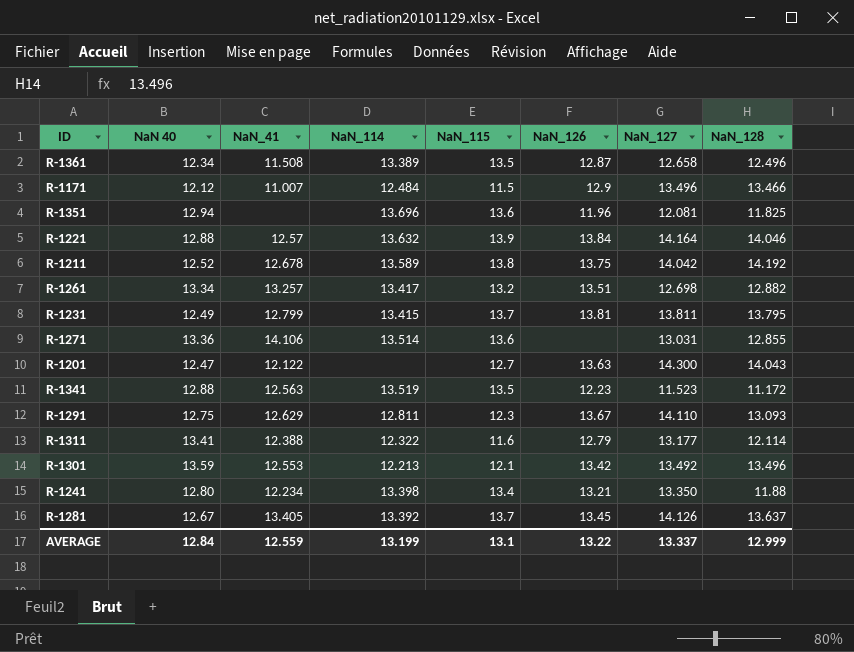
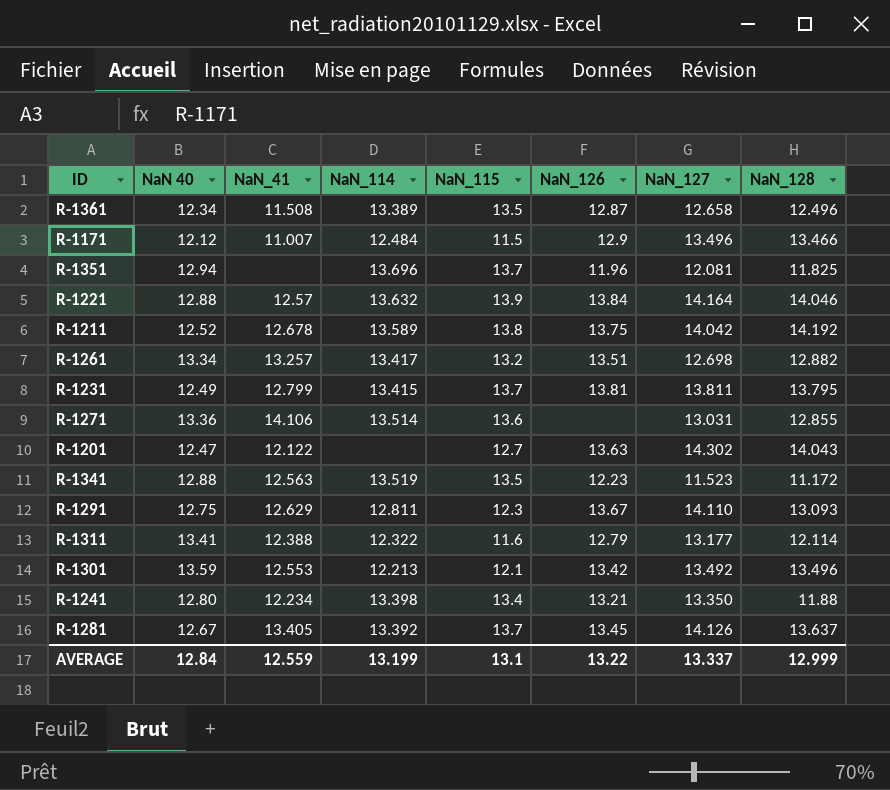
R-1351 | NaN_115: 13.6 -> 13.7
R-1201 | NaN_127: 14.300 -> 14.302

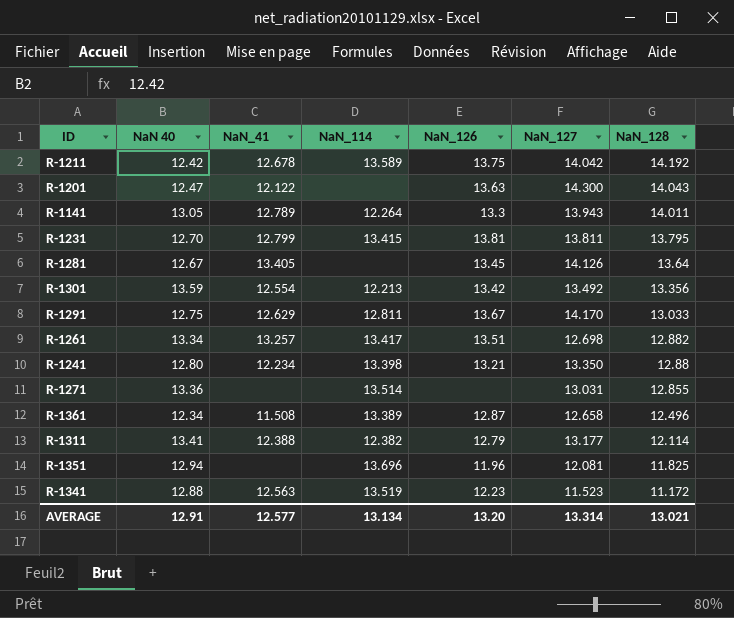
row order: none -> NaN_128 descending
column NaN_115 | position: 5 -> none
row R-1171: 12.12 | 11.007 | 12.484 | 11.5 | 12.9 | 13.496 | 13.466 -> none
row R-1221: 12.88 | 12.57 | 13.632 | 13.9 | 13.84 | 14.164 | 14.046 -> none
R-1211 | NaN 40: 12.52 -> 12.42
R-1201 | NaN_127: 14.302 -> 14.300
row R-1141: none -> 13.05 | 12.789 | 12.264 | 13.3 | 13.943 | 14.011
R-1231 | NaN 40: 12.49 -> 12.70
R-1281 | NaN_114: 13.392 -> none
R-1281 | NaN_128: 13.637 -> 13.64
R-1301 | NaN_41: 12.553 -> 12.554
R-1301 | NaN_128: 13.496 -> 13.356
R-1291 | NaN_127: 14.110 -> 14.170
R-1291 | NaN_128: 13.093 -> 13.033
R-1241 | NaN_128: 11.88 -> 12.88
R-1271 | NaN_41: 14.106 -> none
R-1311 | NaN_114: 12.322 -> 12.382
AVERAGE | NaN 40: 12.84 -> 12.91
AVERAGE | NaN_41: 12.559 -> 12.577
AVERAGE | NaN_114: 13.199 -> 13.134
AVERAGE | NaN_126: 13.22 -> 13.20
AVERAGE | NaN_127: 13.337 -> 13.314
AVERAGE | NaN_128: 12.999 -> 13.021

